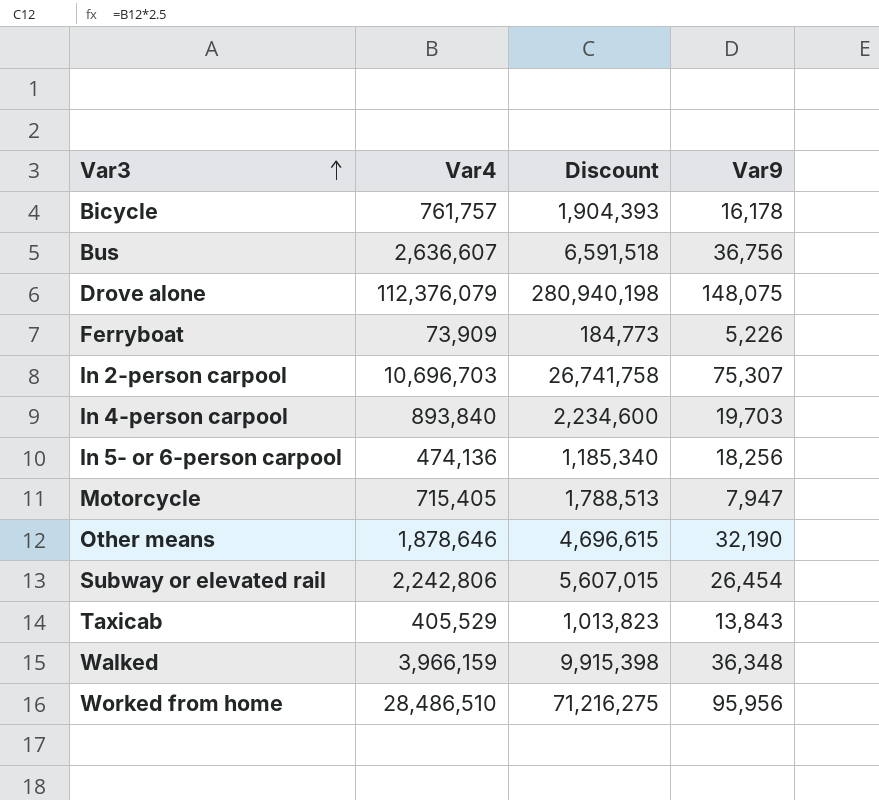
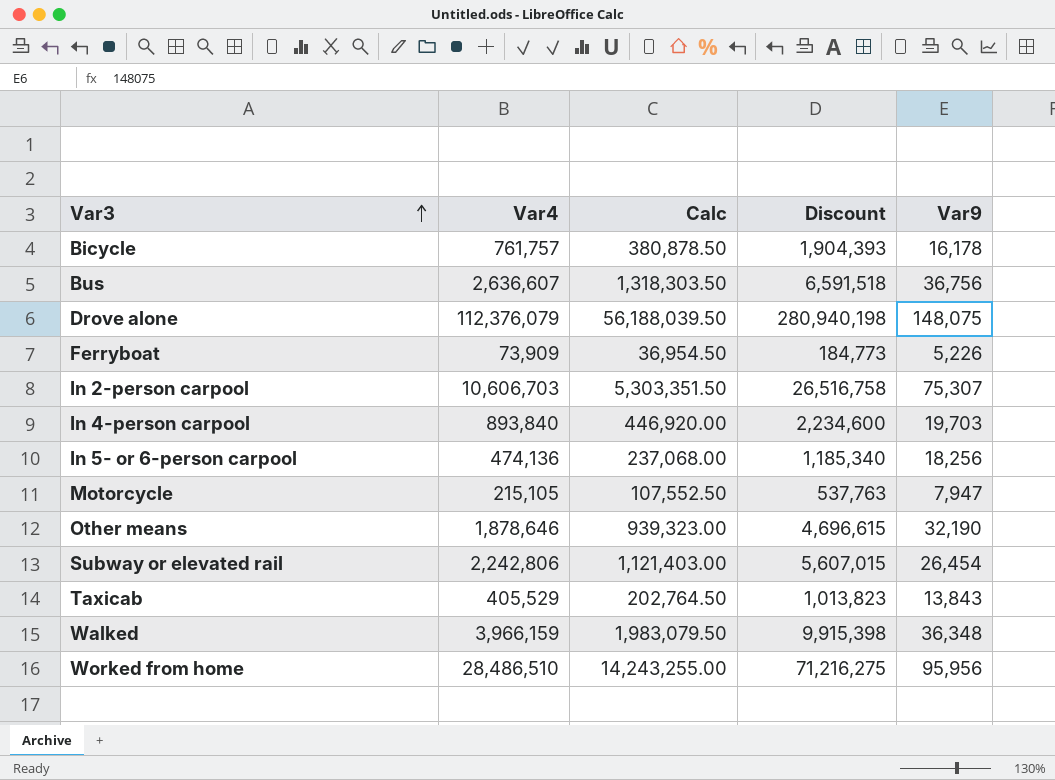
column Calc | formula: none -> [Var4] * 0.5
In 2-person carpool | Var4: 10,696,703 -> 10,606,703
In 2-person carpool | Discount: 26,741,758 -> 26,516,758
Motorcycle | Var4: 715,405 -> 215,105
Motorcycle | Discount: 1,788,513 -> 537,763

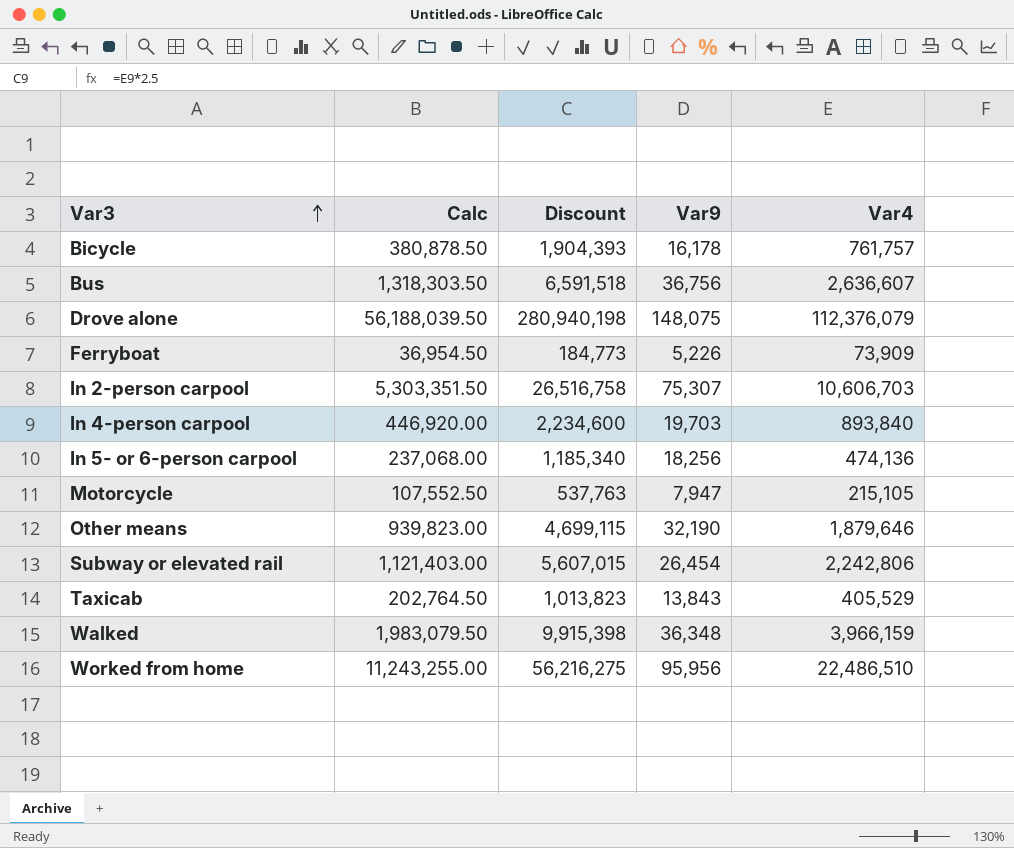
column Var4 | position: 2 -> 5
Other means | Calc: 939,323.00 -> 939,823.00
Other means | Discount: 4,696,615 -> 4,699,115
Other means | Var4: 1,878,646 -> 1,879,646
Worked from home | Calc: 14,243,255.00 -> 11,243,255.00
Worked from home | Discount: 71,216,275 -> 56,216,275
Worked from home | Var4: 28,486,510 -> 22,486,510

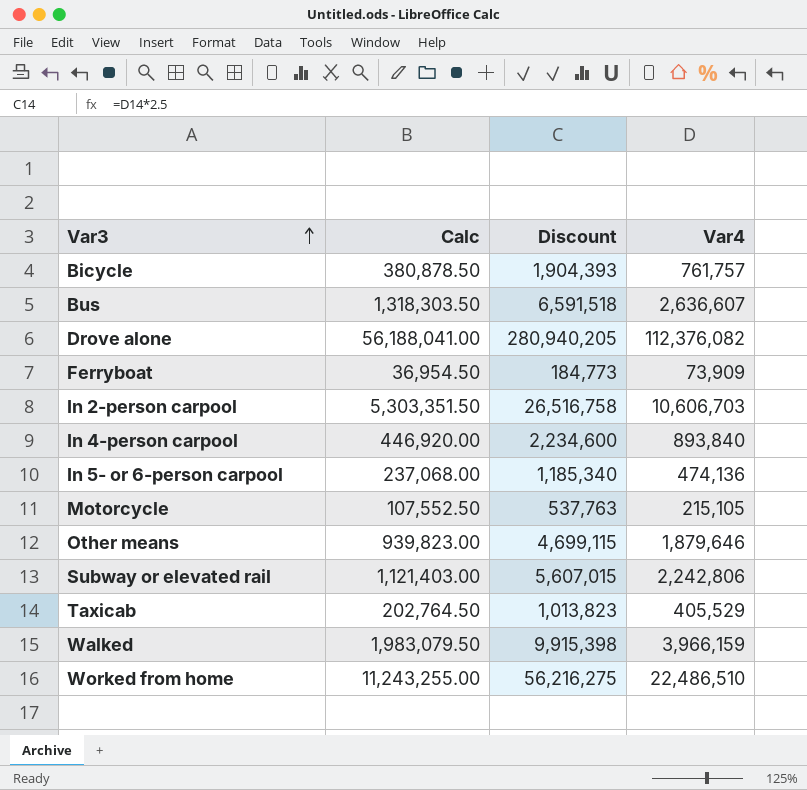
column Var9 | position: 4 -> none
Drove alone | Calc: 56,188,039.50 -> 56,188,041.00
Drove alone | Discount: 280,940,198 -> 280,940,205
Drove alone | Var4: 112,376,079 -> 112,376,082

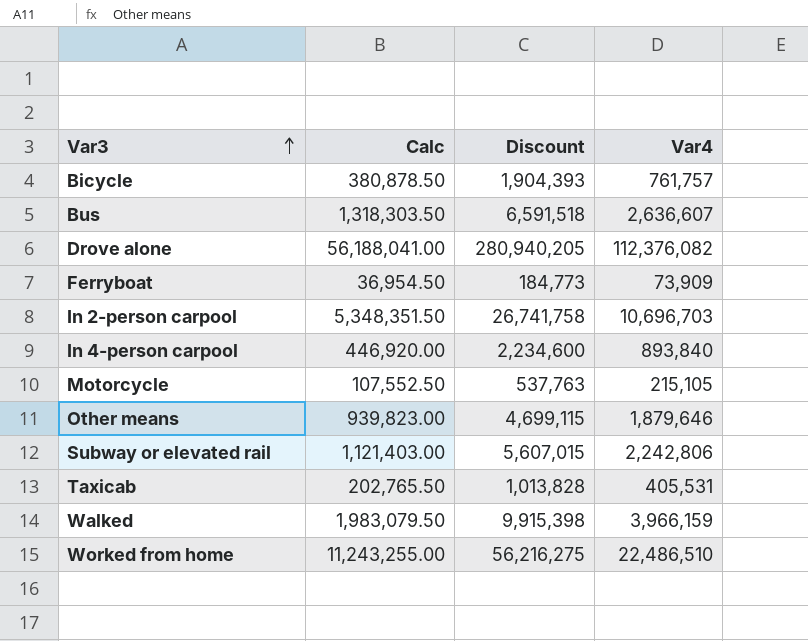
row In 5- or 6-person carpool: 237,068.00 | 1,185,340 | 474,136 -> none
In 2-person carpool | Calc: 5,303,351.50 -> 5,348,351.50
In 2-person carpool | Discount: 26,516,758 -> 26,741,758
In 2-person carpool | Var4: 10,606,703 -> 10,696,703
Taxicab | Calc: 202,764.50 -> 202,765.50
Taxicab | Discount: 1,013,823 -> 1,013,828
Taxicab | Var4: 405,529 -> 405,531

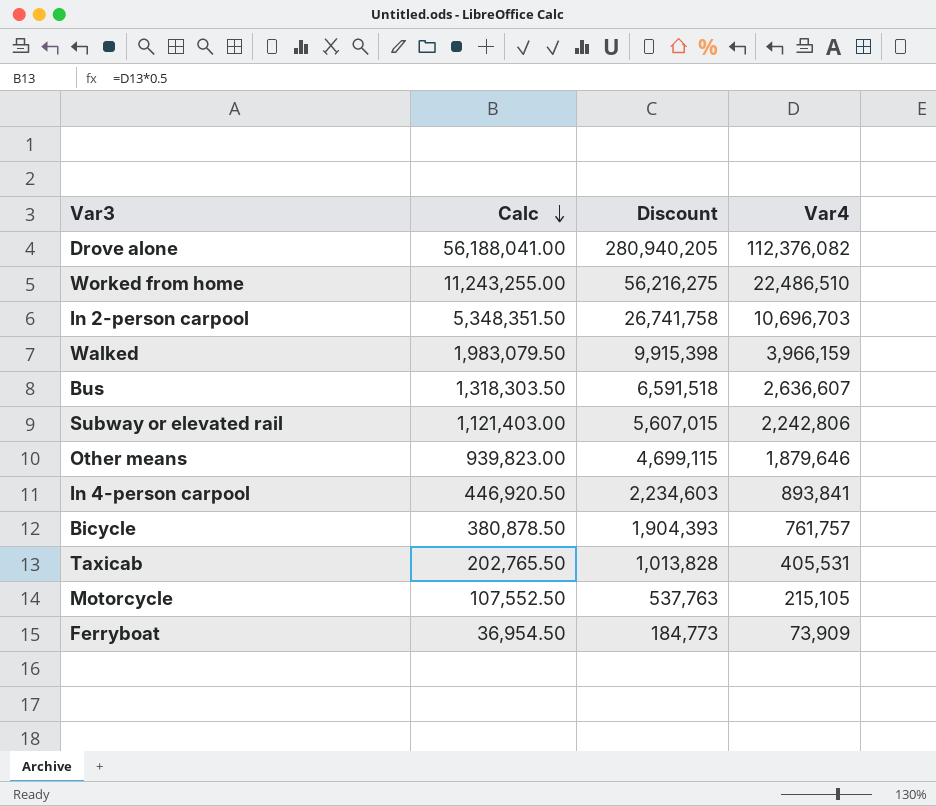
row order: Var3 ascending -> Calc descending
In 4-person carpool | Calc: 446,920.00 -> 446,920.50
In 4-person carpool | Discount: 2,234,600 -> 2,234,603
In 4-person carpool | Var4: 893,840 -> 893,841

